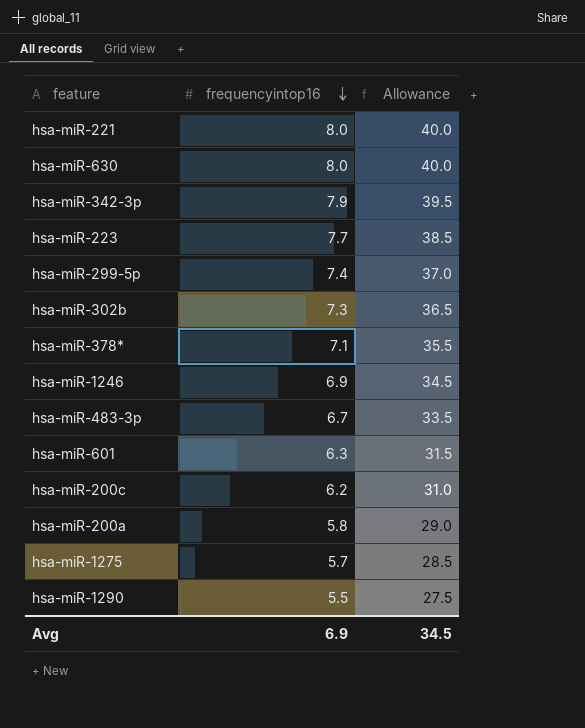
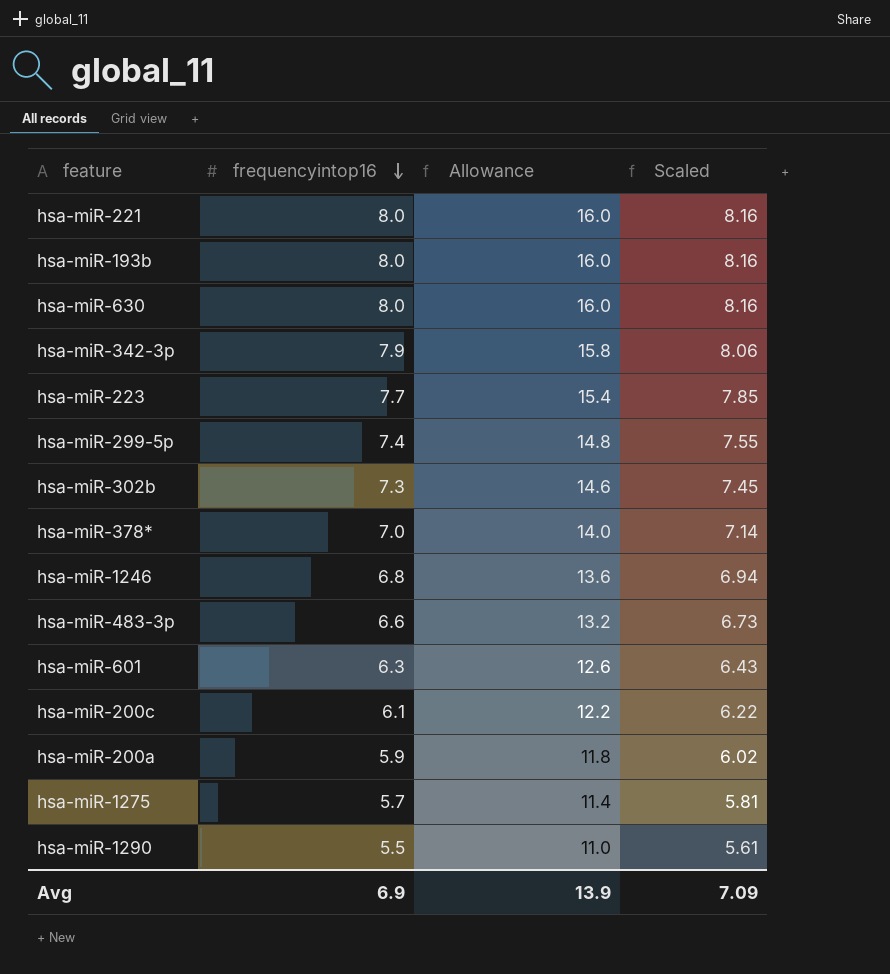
column Allowance | formula: [frequencyintop16] * 5 -> [frequencyintop16] * 2
column Scaled | formula: none -> [frequencyintop16] * 1.02
row hsa-miR-193b: none -> 8.0 | 16.0 | 8.16
hsa-miR-378* | frequencyintop16: 7.1 -> 7.0
hsa-miR-1246 | frequencyintop16: 6.9 -> 6.8
hsa-miR-483-3p | frequencyintop16: 6.7 -> 6.6
hsa-miR-200c | frequencyintop16: 6.2 -> 6.1
hsa-miR-200a | frequencyintop16: 5.8 -> 5.9
Avg | Allowance: 34.5 -> 13.9

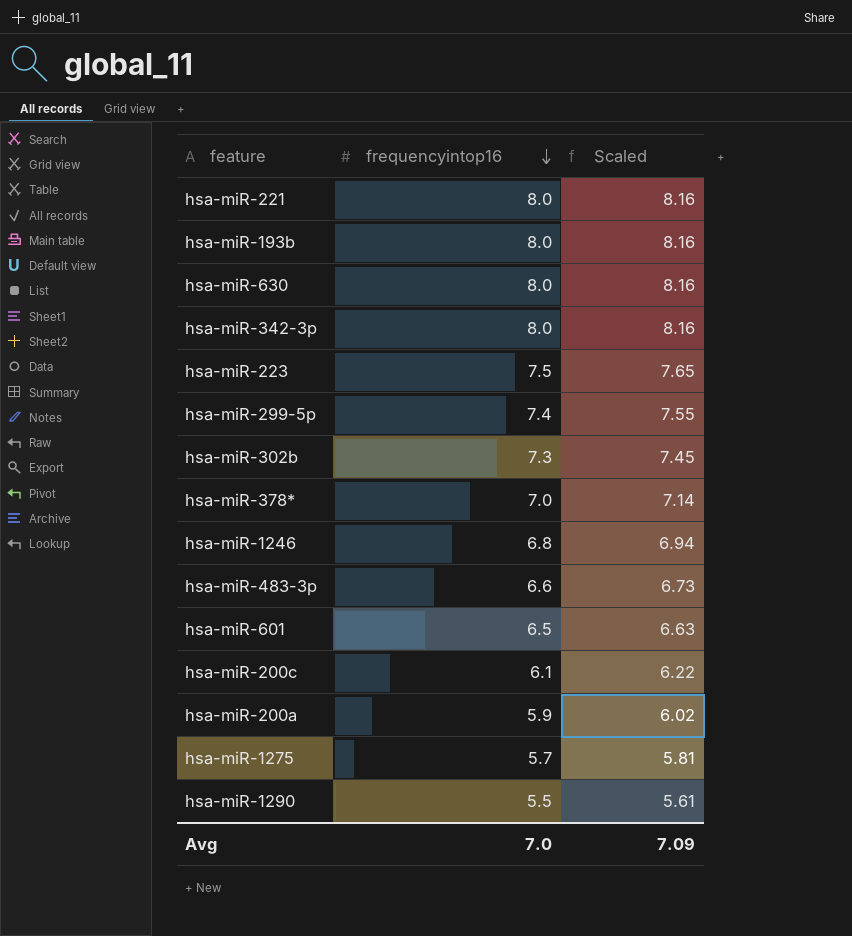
column Allowance | formula: [frequencyintop16] * 2 -> none
hsa-miR-342-3p | frequencyintop16: 7.9 -> 8.0
hsa-miR-342-3p | Scaled: 8.06 -> 8.16
hsa-miR-223 | frequencyintop16: 7.7 -> 7.5
hsa-miR-223 | Scaled: 7.85 -> 7.65
hsa-miR-601 | frequencyintop16: 6.3 -> 6.5
hsa-miR-601 | Scaled: 6.43 -> 6.63
Avg | frequencyintop16: 6.9 -> 7.0

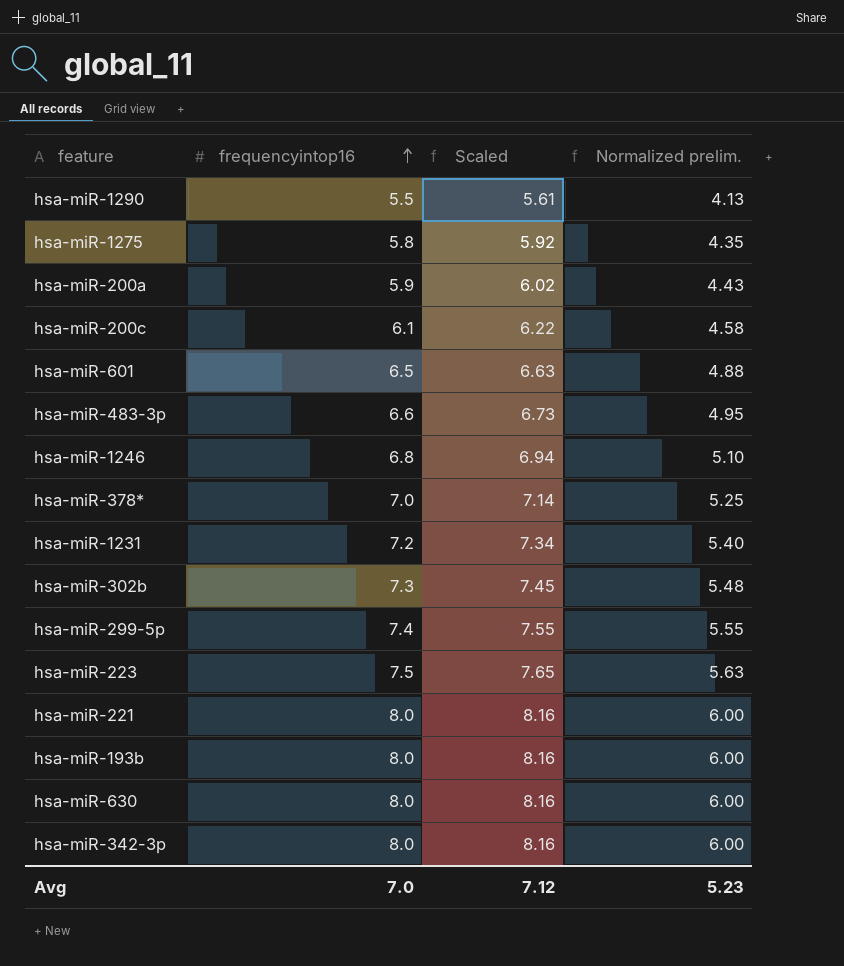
row order: frequencyintop16 descending -> frequencyintop16 ascending
column Normalized prelim. | formula: none -> [frequencyintop16] * 0.75
hsa-miR-1275 | frequencyintop16: 5.7 -> 5.8
hsa-miR-1275 | Scaled: 5.81 -> 5.92
row hsa-miR-1231: none -> 7.2 | 7.34 | 5.40
Avg | Scaled: 7.09 -> 7.12

